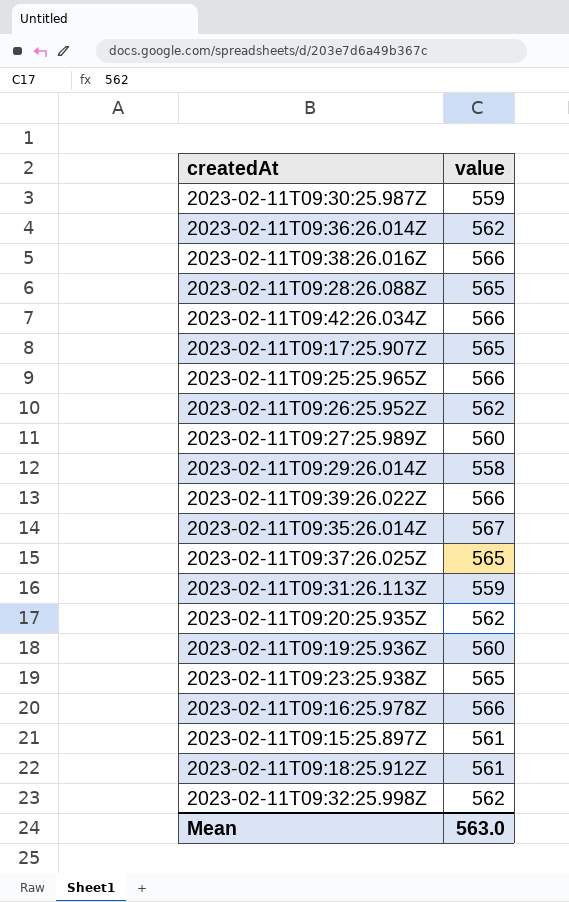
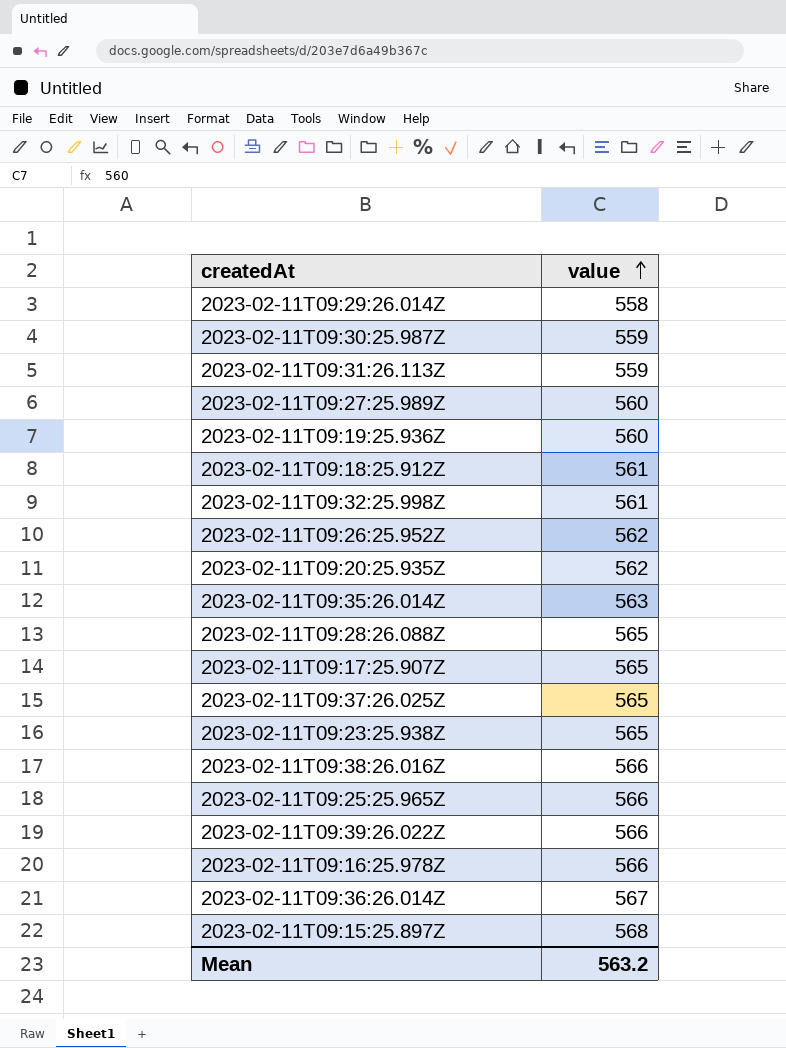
row order: none -> value ascending
row 2023-02-11T09:42:26.034Z: 566 -> none
2023-02-11T09:32:25.998Z | value: 562 -> 561
2023-02-11T09:35:26.014Z | value: 567 -> 563
2023-02-11T09:36:26.014Z | value: 562 -> 567
2023-02-11T09:15:25.897Z | value: 561 -> 568
Mean | value: 563.0 -> 563.2

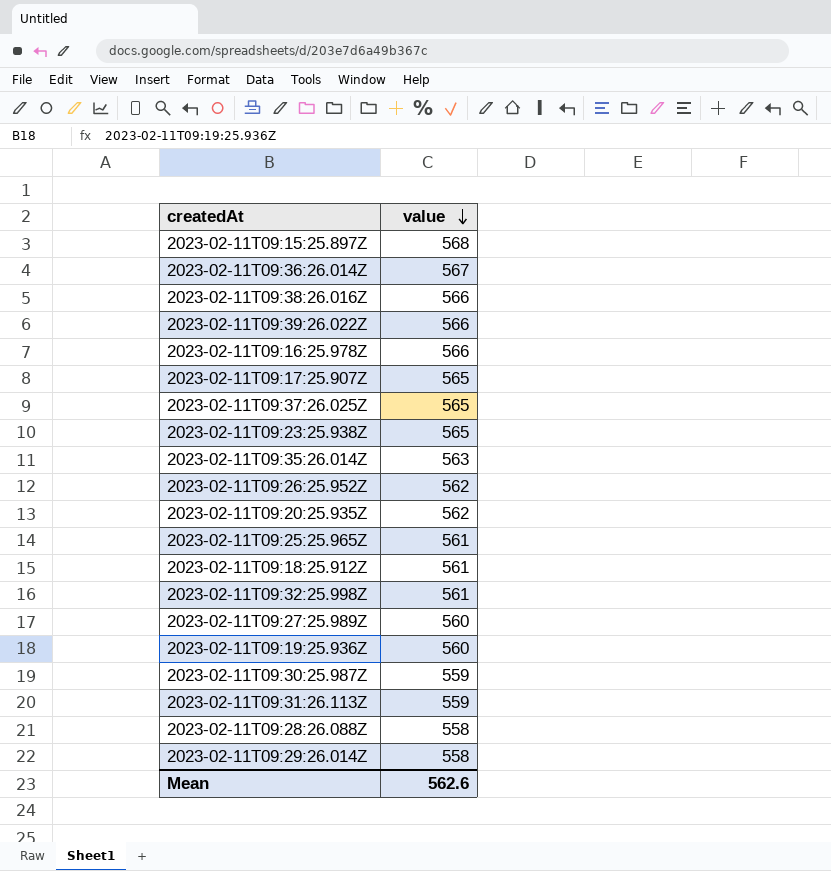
row order: value ascending -> value descending
2023-02-11T09:25:25.965Z | value: 566 -> 561
2023-02-11T09:28:26.088Z | value: 565 -> 558
Mean | value: 563.2 -> 562.6

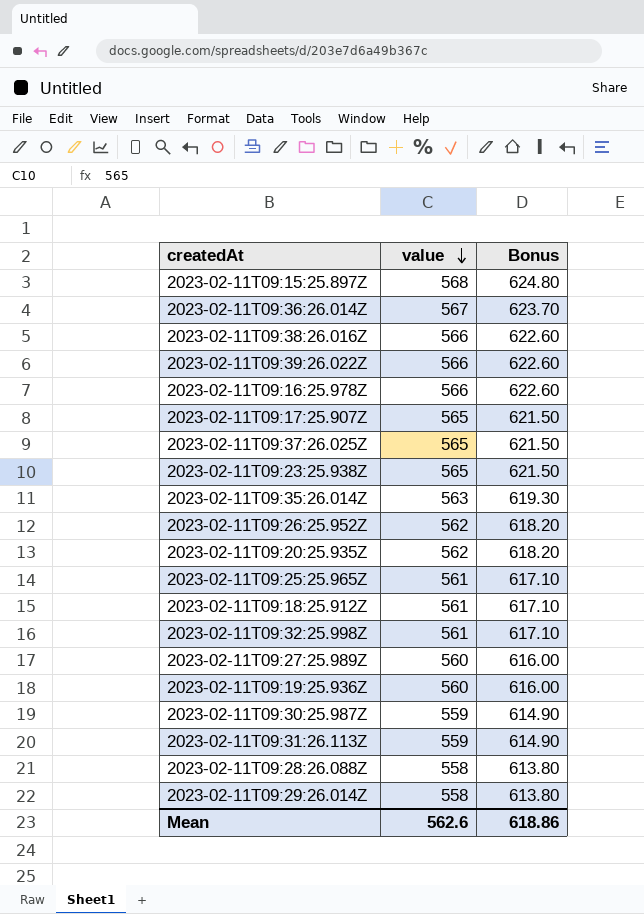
column Bonus | formula: none -> [value] * 1.1

